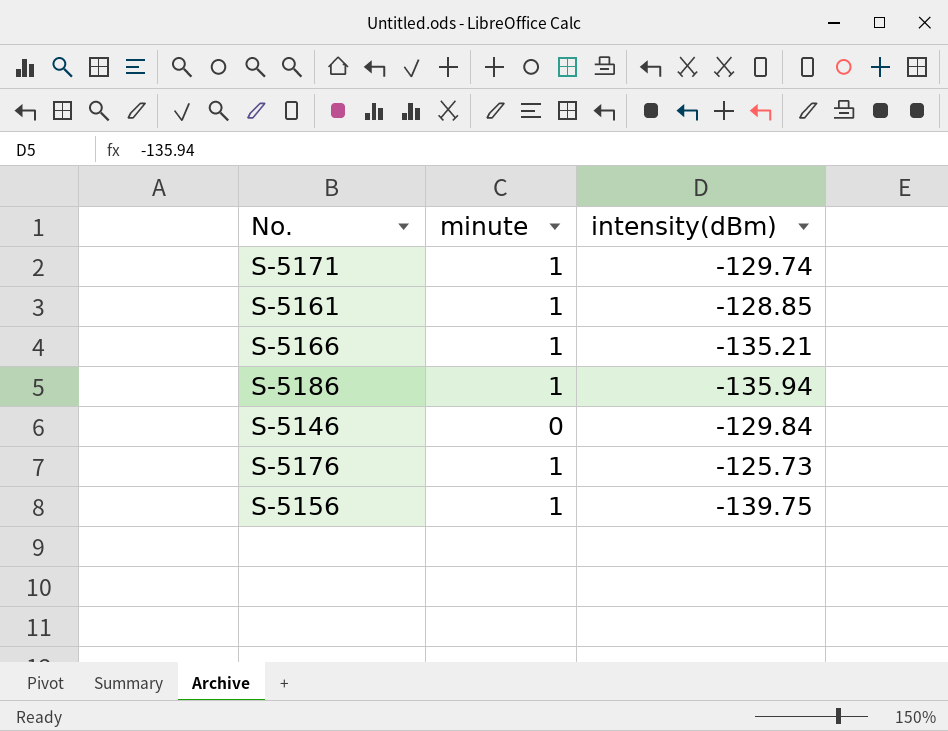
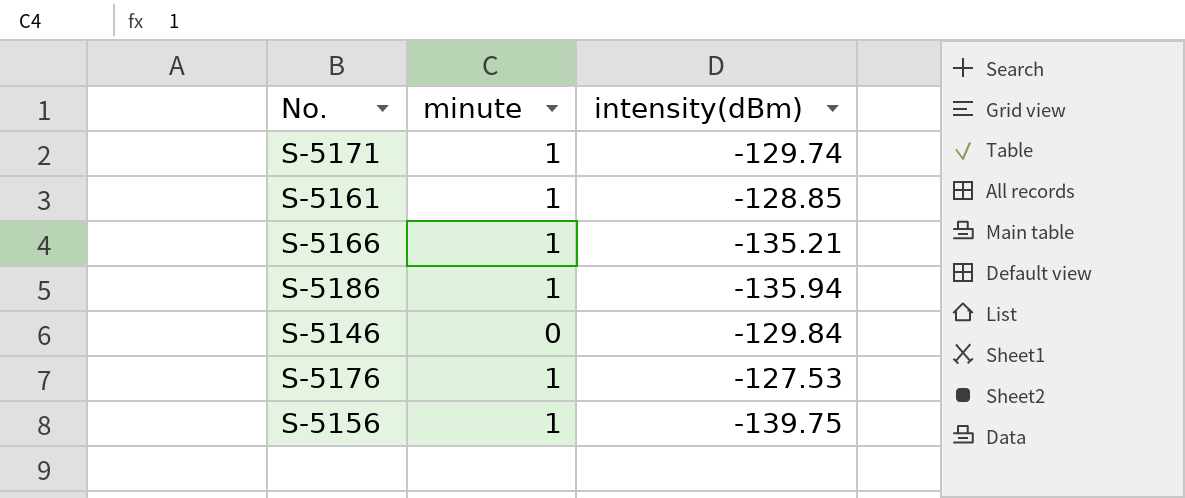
S-5176 | intensity(dBm): -125.73 -> -127.53

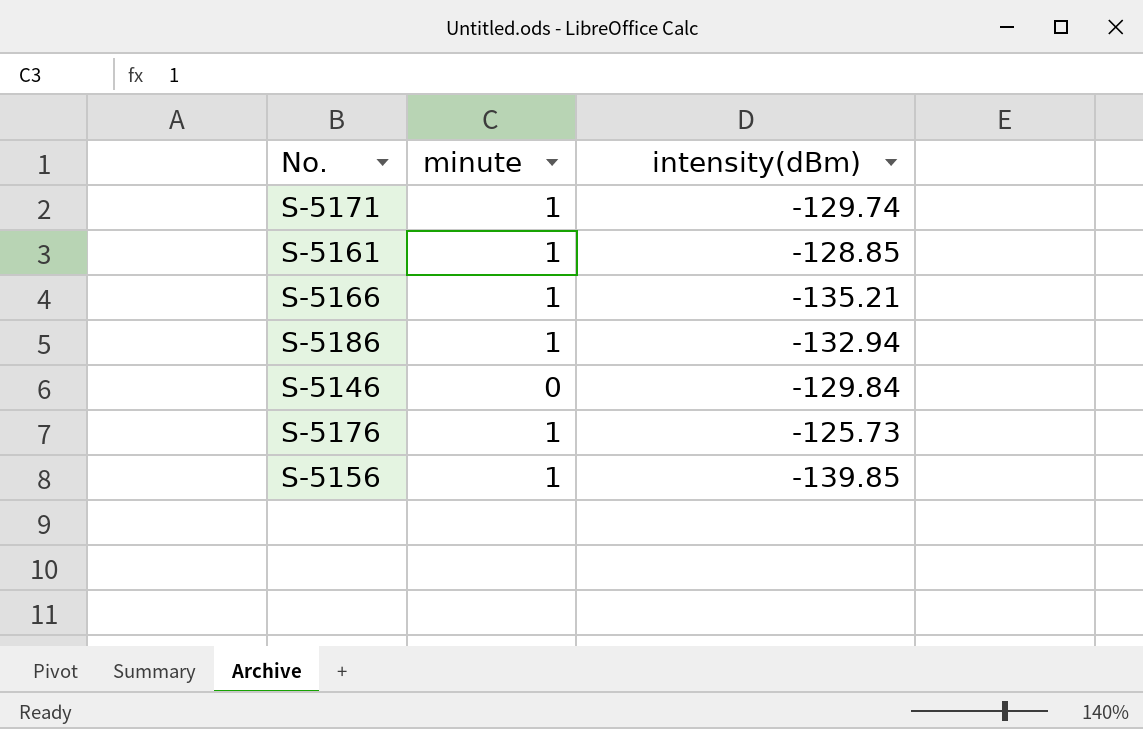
S-5186 | intensity(dBm): -135.94 -> -132.94
S-5176 | intensity(dBm): -127.53 -> -125.73
S-5156 | intensity(dBm): -139.75 -> -139.85

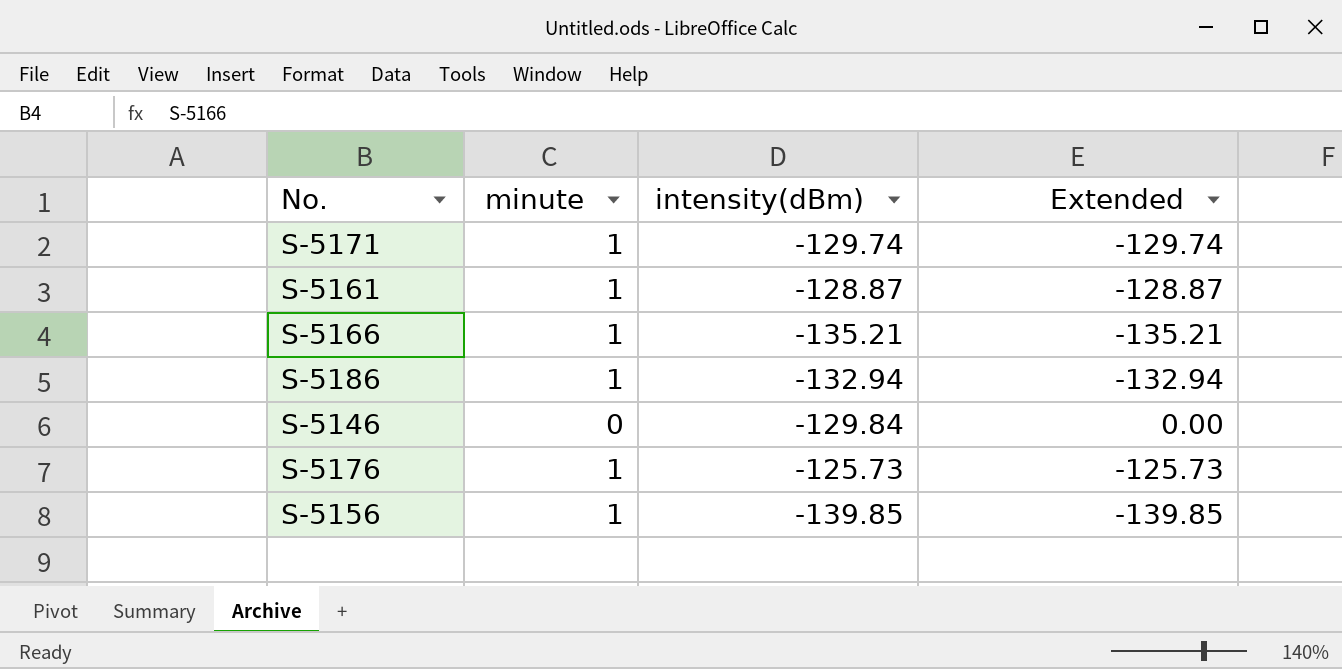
column Extended | formula: none -> [minute] * [intensity(dBm)]
S-5161 | intensity(dBm): -128.85 -> -128.87

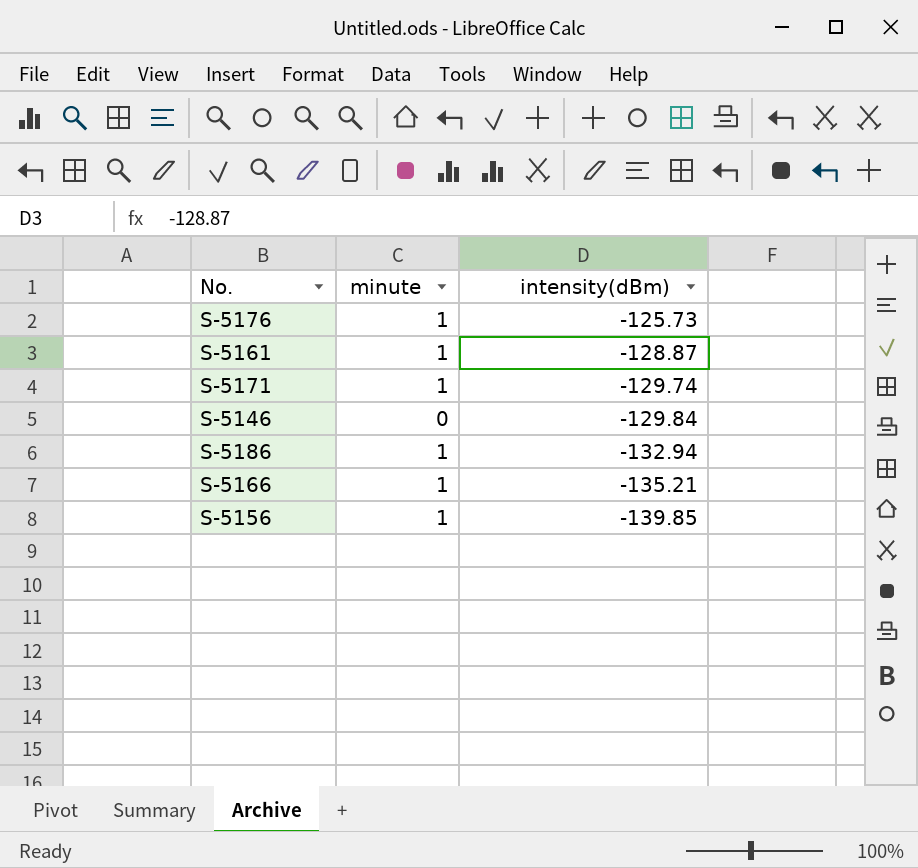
row order: none -> intensity(dBm) descending
column Extended | formula: [minute] * [intensity(dBm)] -> none

